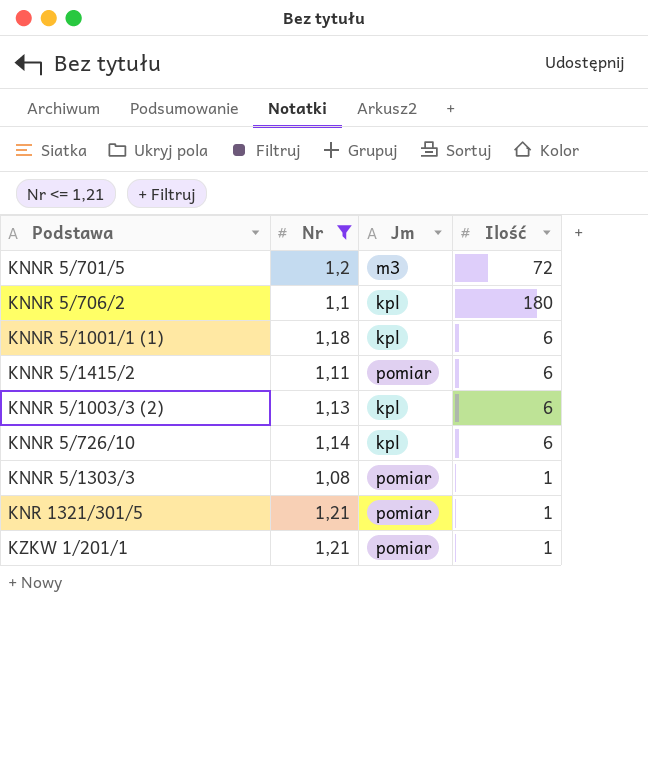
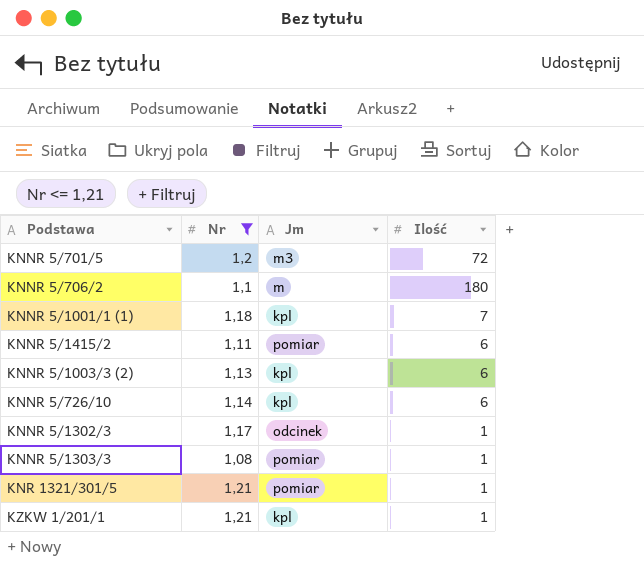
KNNR 5/706/2 | Jm: kpl -> m
KNNR 5/1001/1 (1) | Ilość: 6 -> 7
row KNNR 5/1302/3: none -> 1,17 | odcinek | 1
KZKW 1/201/1 | Jm: pomiar -> kpl

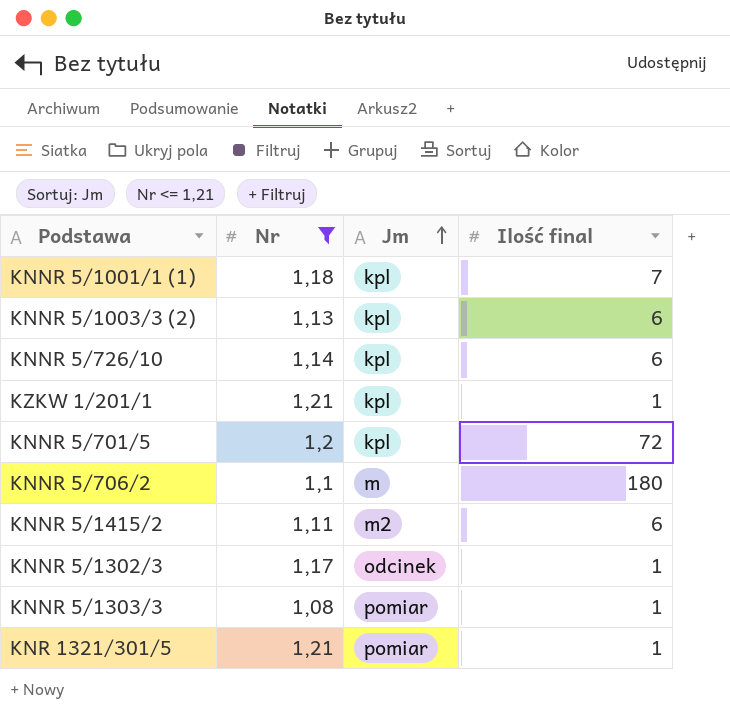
row order: none -> Jm ascending
column name: Ilość -> Ilość final
KNNR 5/701/5 | Jm: m3 -> kpl
KNNR 5/1415/2 | Jm: pomiar -> m2

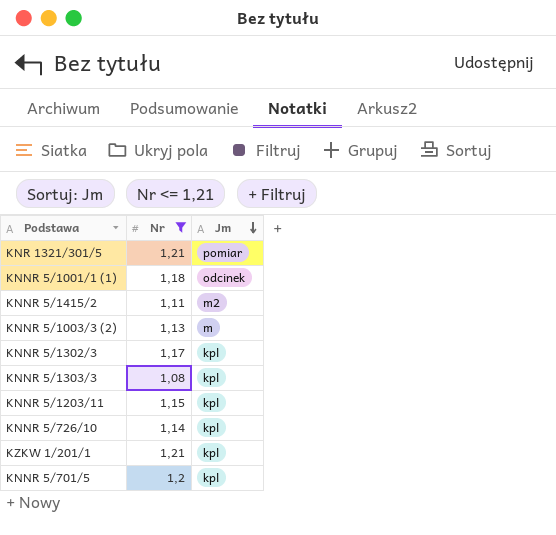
row order: Jm ascending -> Jm descending
column Ilość final | position: 4 -> none
row KNNR 5/706/2: 1,1 | m | 180 -> none
KNNR 5/1001/1 (1) | Jm: kpl -> odcinek
KNNR 5/1003/3 (2) | Jm: kpl -> m
KNNR 5/1302/3 | Jm: odcinek -> kpl
KNNR 5/1303/3 | Jm: pomiar -> kpl
row KNNR 5/1203/11: none -> 1,15 | kpl

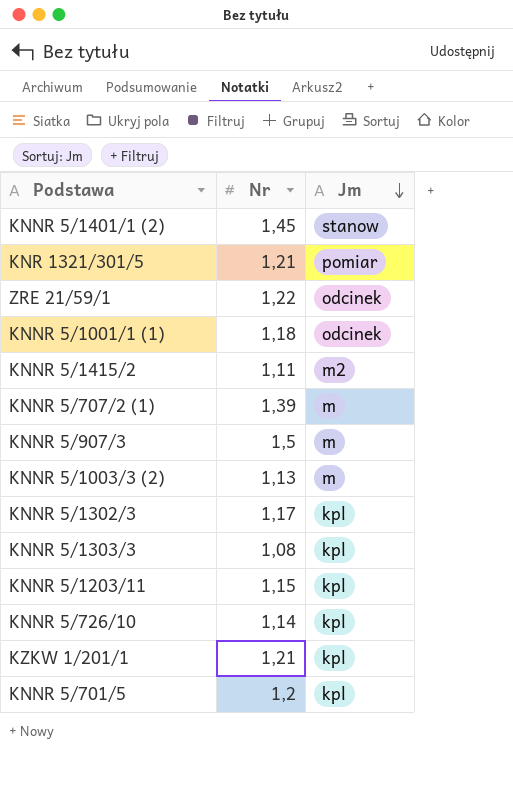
filter: Nr <= 1,21 -> none

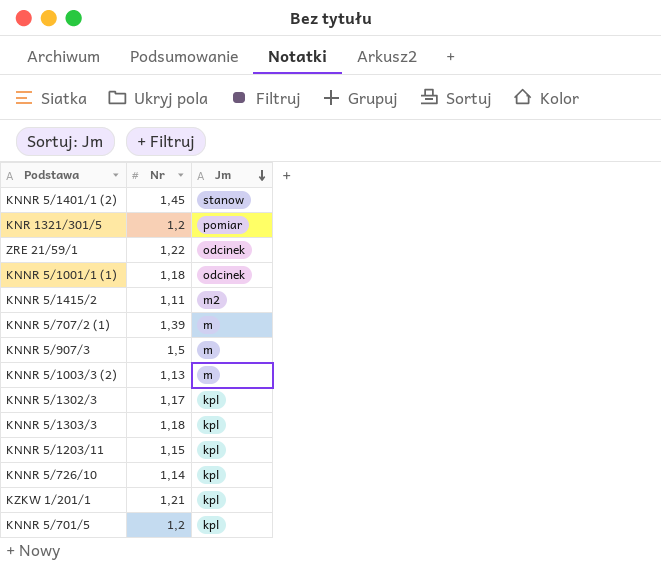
KNR 1321/301/5 | Nr: 1,21 -> 1,2
KNNR 5/1303/3 | Nr: 1,08 -> 1,18

